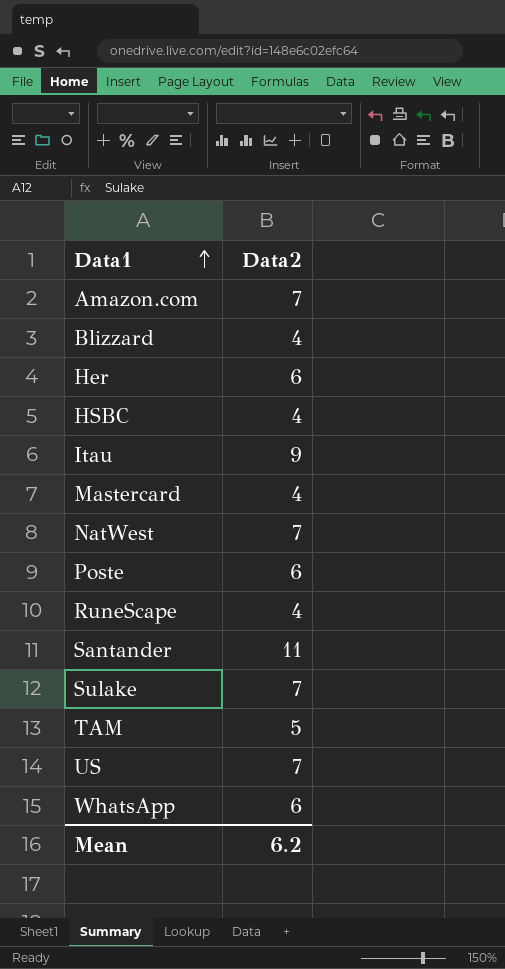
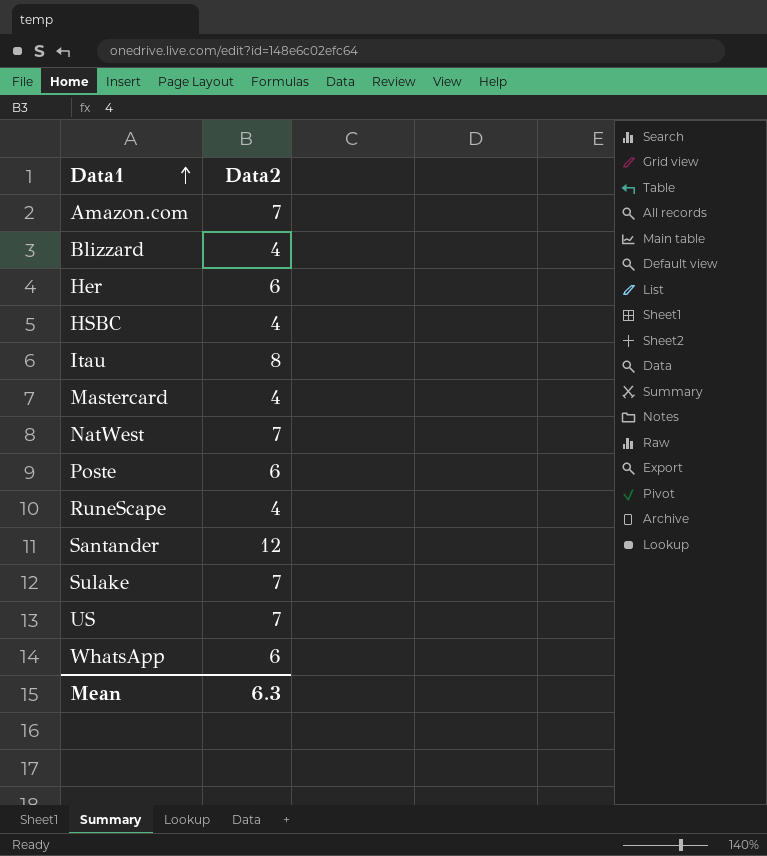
row TAM: 5 -> none
Itau | Data2: 9 -> 8
Santander | Data2: 11 -> 12
Mean | Data2: 6.2 -> 6.3

